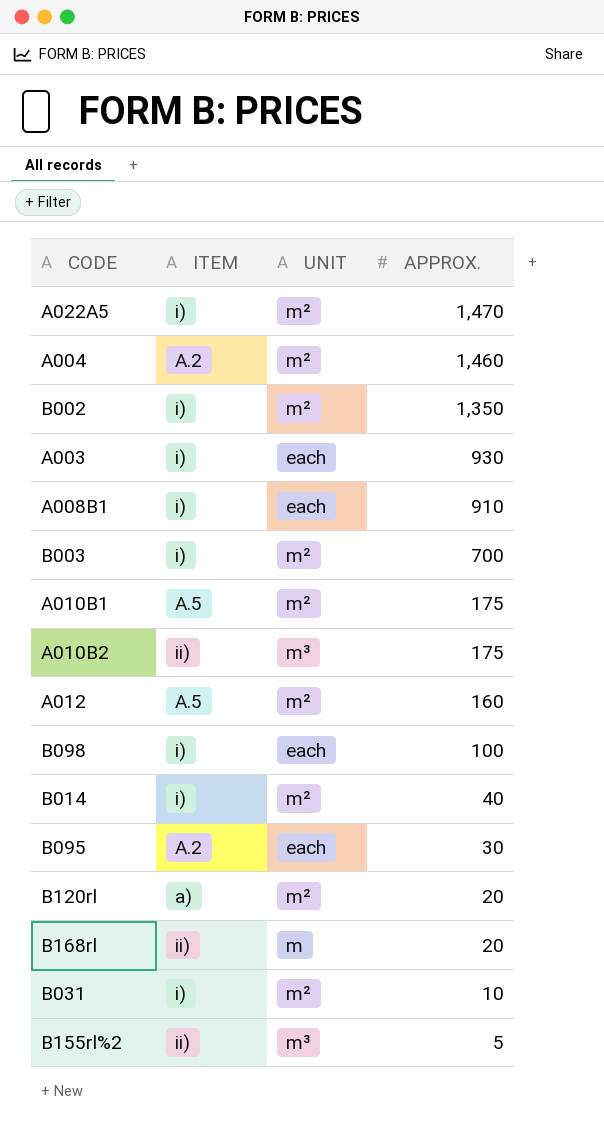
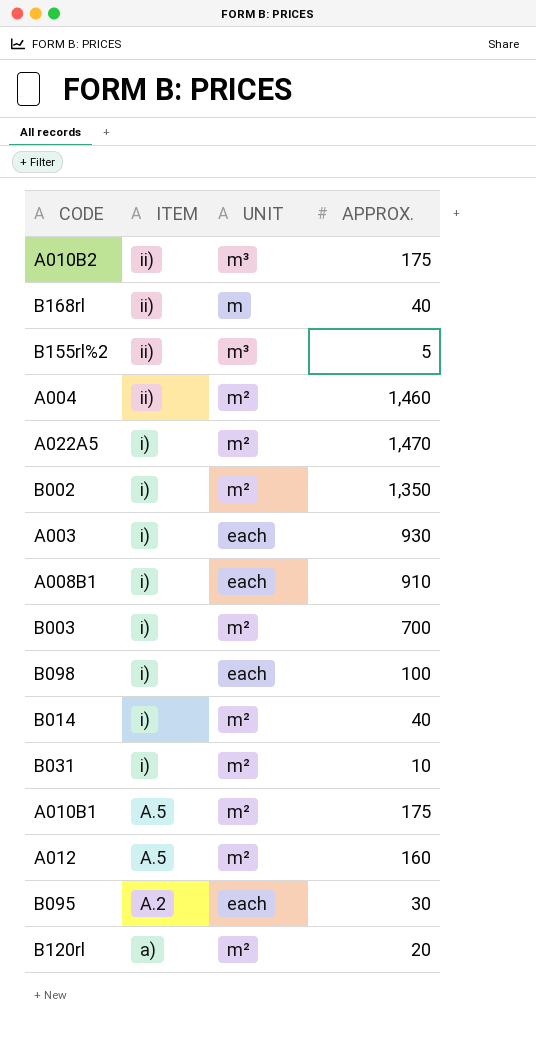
row order: APPROX. descending -> ITEM descending
B168rl | APPROX.: 20 -> 40
A004 | ITEM: A.2 -> ii)

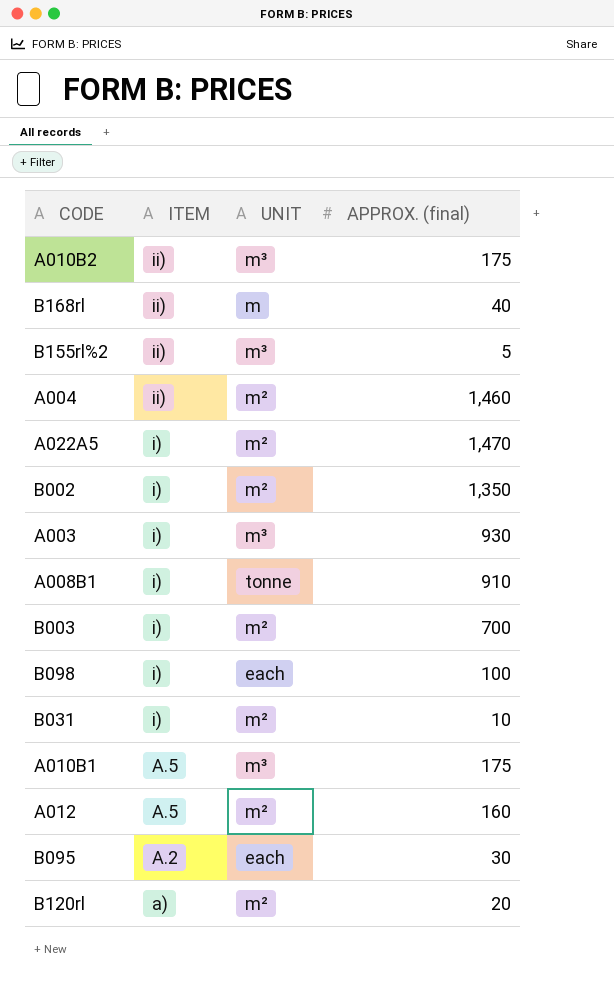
column name: APPROX. -> APPROX. (final)
row B014: i) | m² | 40 -> none
A003 | UNIT: each -> m³
A008B1 | UNIT: each -> tonne
A010B1 | UNIT: m² -> m³

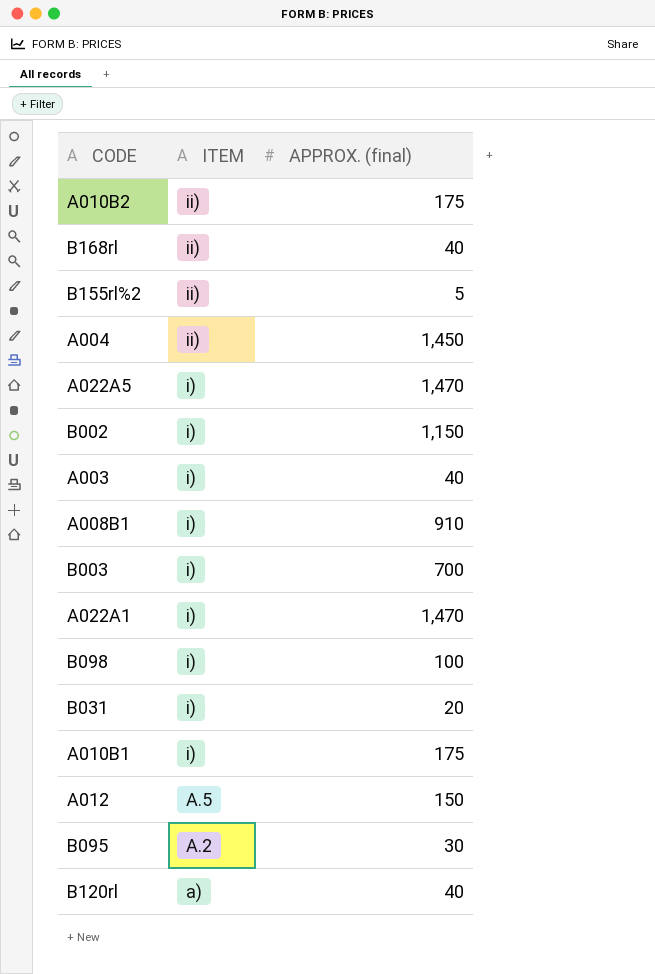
column UNIT | position: 3 -> none
A004 | APPROX. (final): 1,460 -> 1,450
B002 | APPROX. (final): 1,350 -> 1,150
A003 | APPROX. (final): 930 -> 40
row A022A1: none -> i) | 1,470
B031 | APPROX. (final): 10 -> 20
A010B1 | ITEM: A.5 -> i)
A012 | APPROX. (final): 160 -> 150
B120rl | APPROX. (final): 20 -> 40

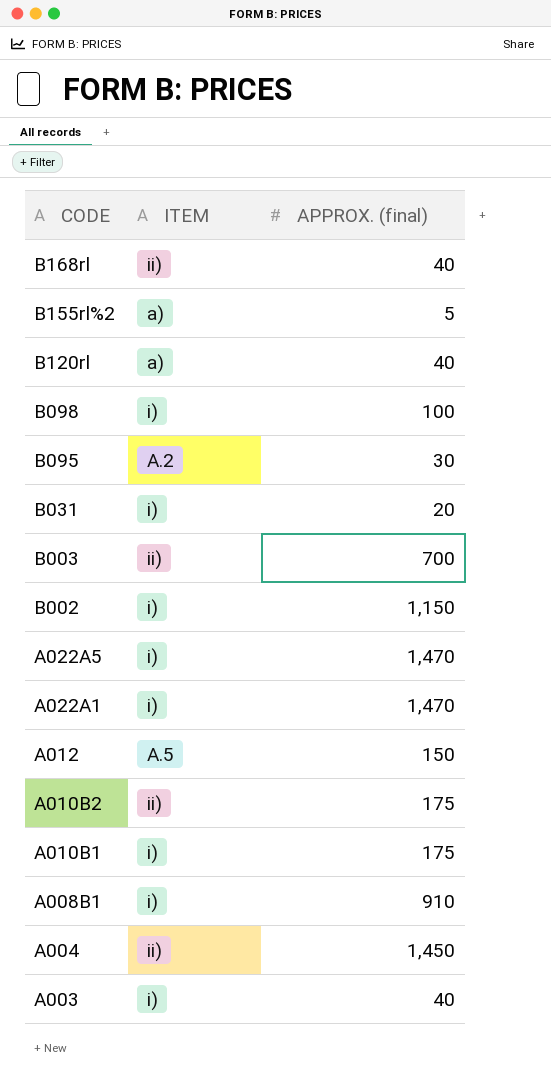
row order: ITEM descending -> CODE descending
B155rl%2 | ITEM: ii) -> a)
B003 | ITEM: i) -> ii)

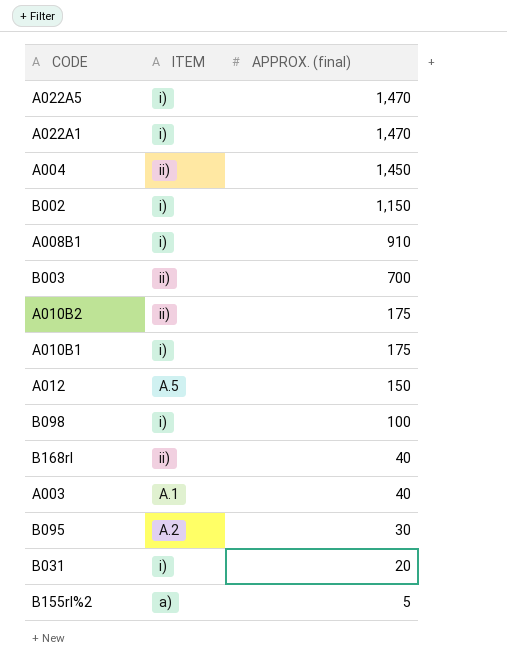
row order: CODE descending -> APPROX. (final) descending
row B120rl: a) | 40 -> none
A003 | ITEM: i) -> A.1

